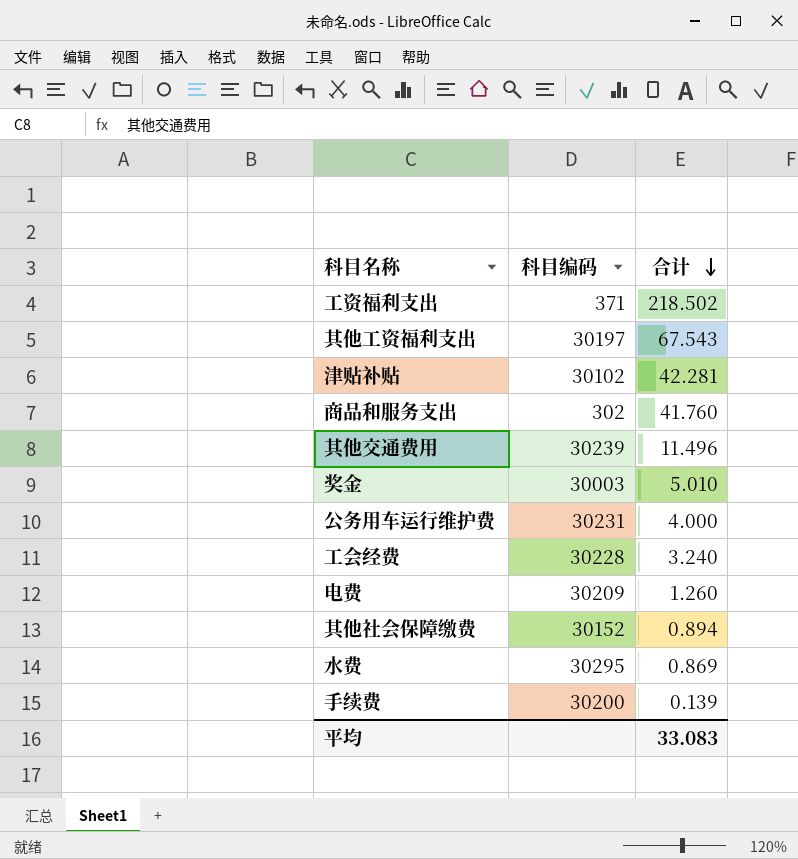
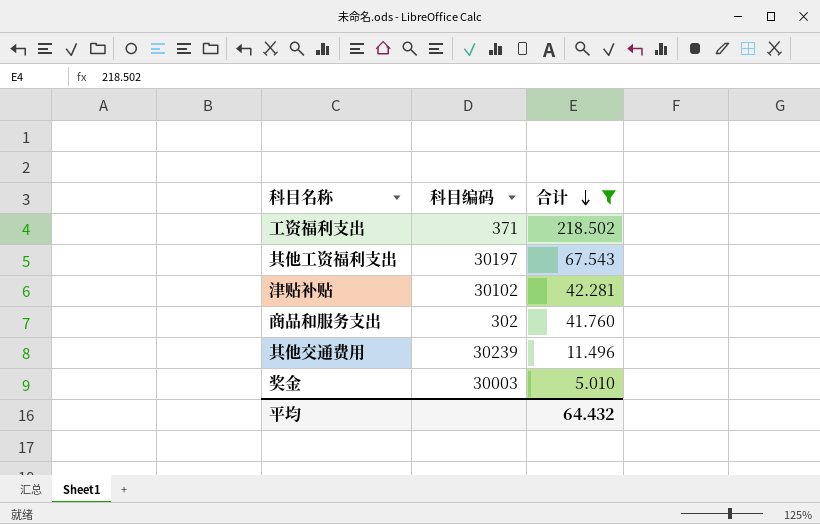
filter: none -> 合计 >= 5.010
平均 | 合计: 33.083 -> 64.432

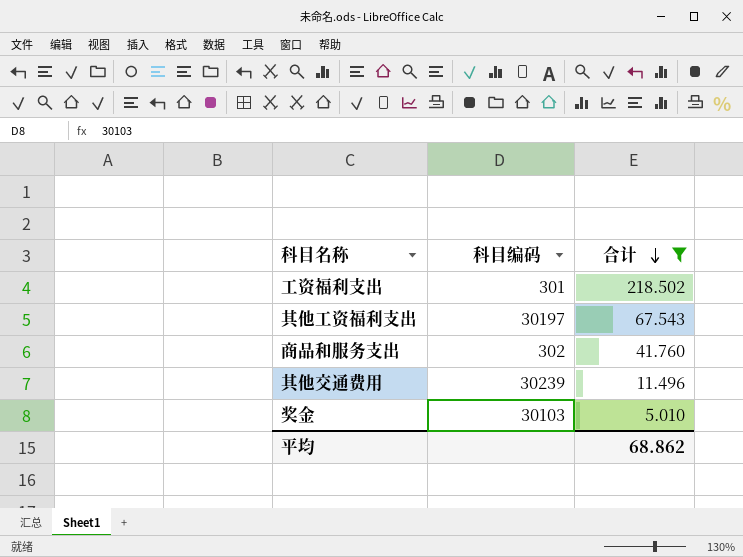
row 津贴补贴: 30102 | 42.281 -> none
工资福利支出 | 科目编码: 371 -> 301
奖金 | 科目编码: 30003 -> 30103
平均 | 合计: 64.432 -> 68.862

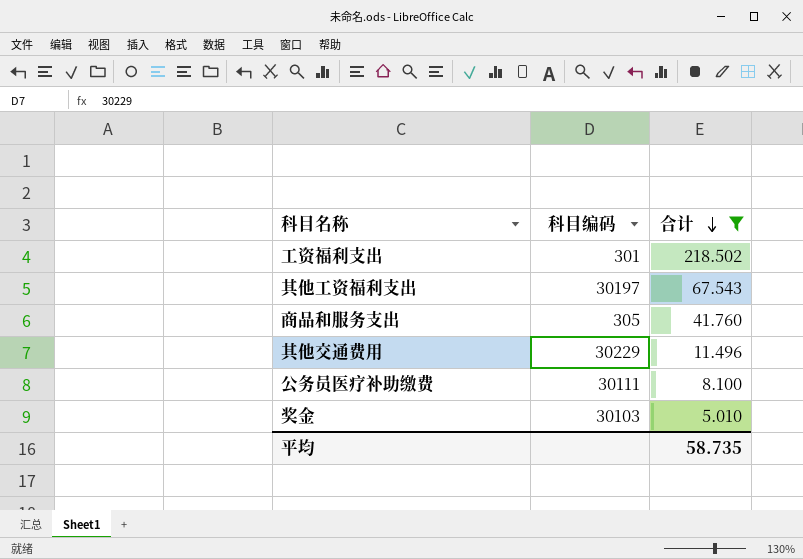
商品和服务支出 | 科目编码: 302 -> 305
其他交通费用 | 科目编码: 30239 -> 30229
row 公务员医疗补助缴费: none -> 30111 | 8.100
平均 | 合计: 68.862 -> 58.735

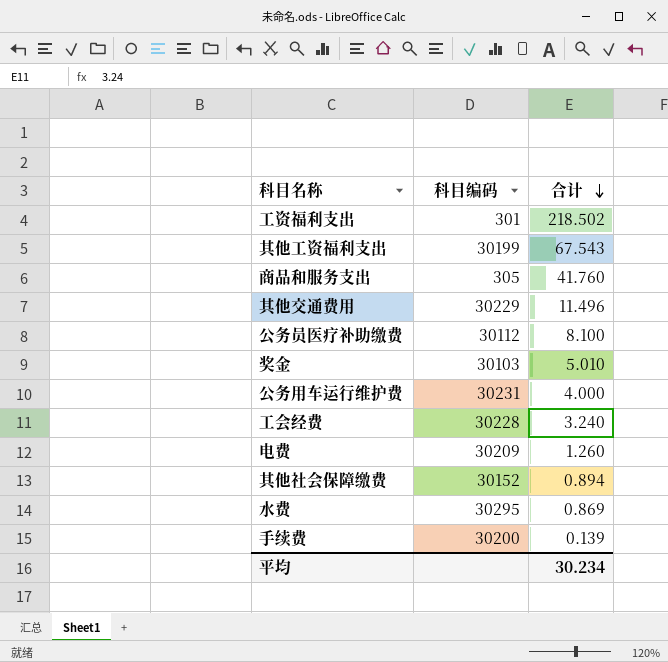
filter: 合计 >= 5.010 -> none
其他工资福利支出 | 科目编码: 30197 -> 30199
公务员医疗补助缴费 | 科目编码: 30111 -> 30112
平均 | 合计: 58.735 -> 30.234

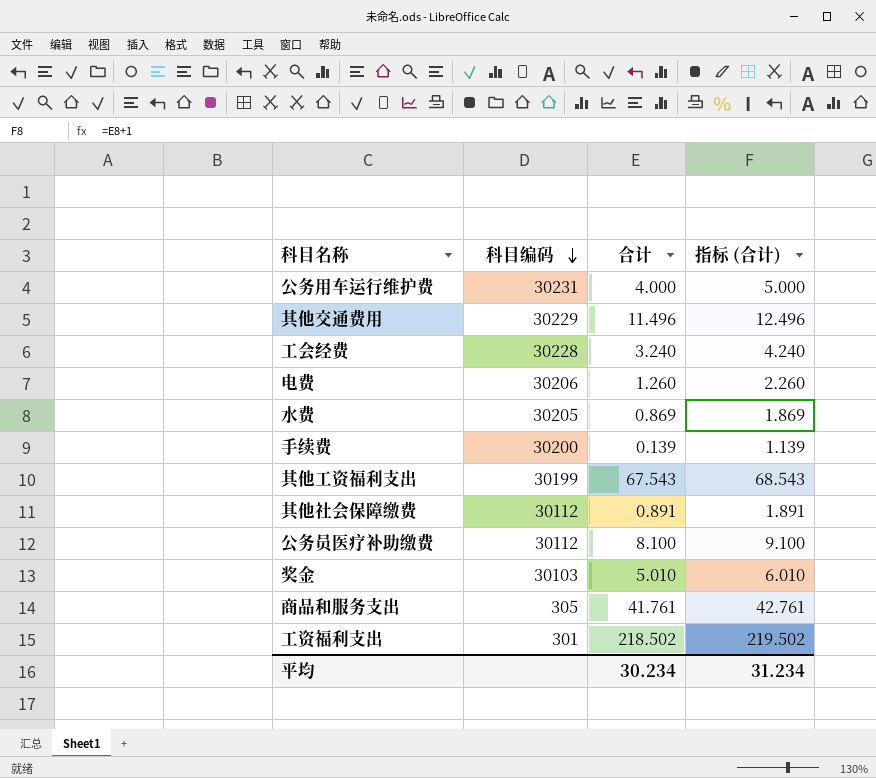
row order: 合计 descending -> 科目编码 descending
column 指标 (合计) | formula: none -> [合计] + 1
电费 | 科目编码: 30209 -> 30206
水费 | 科目编码: 30295 -> 30205
其他社会保障缴费 | 科目编码: 30152 -> 30112
其他社会保障缴费 | 合计: 0.894 -> 0.891
商品和服务支出 | 合计: 41.760 -> 41.761

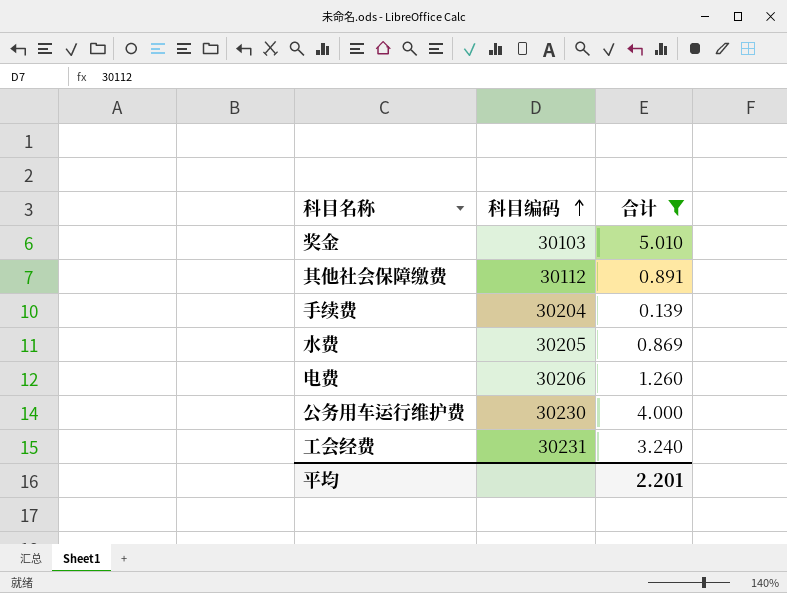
filter: none -> 合计 <= 5.010
row order: 科目编码 descending -> 科目编码 ascending
column 指标 (合计) | formula: [合计] + 1 -> none
手续费 | 科目编码: 30200 -> 30204
公务用车运行维护费 | 科目编码: 30231 -> 30230
工会经费 | 科目编码: 30228 -> 30231
平均 | 合计: 30.234 -> 2.201

